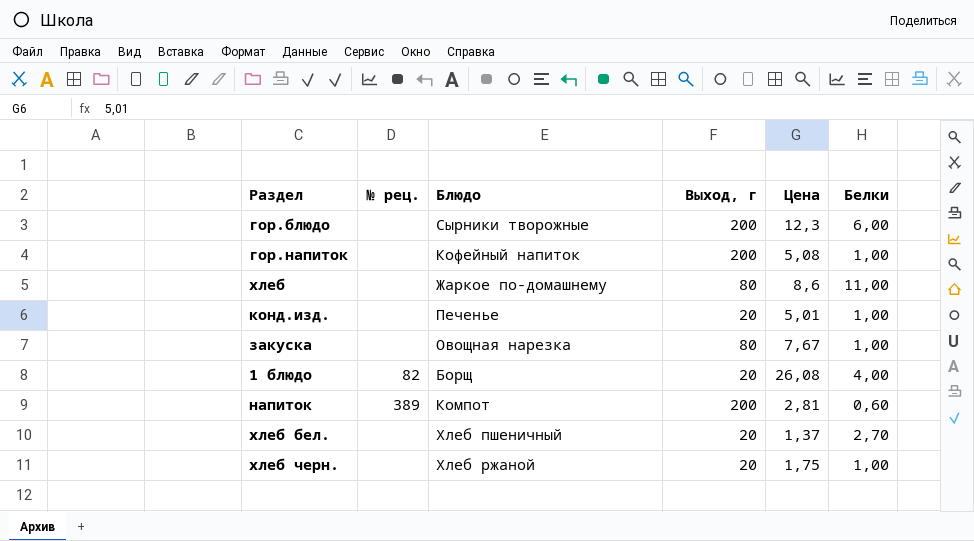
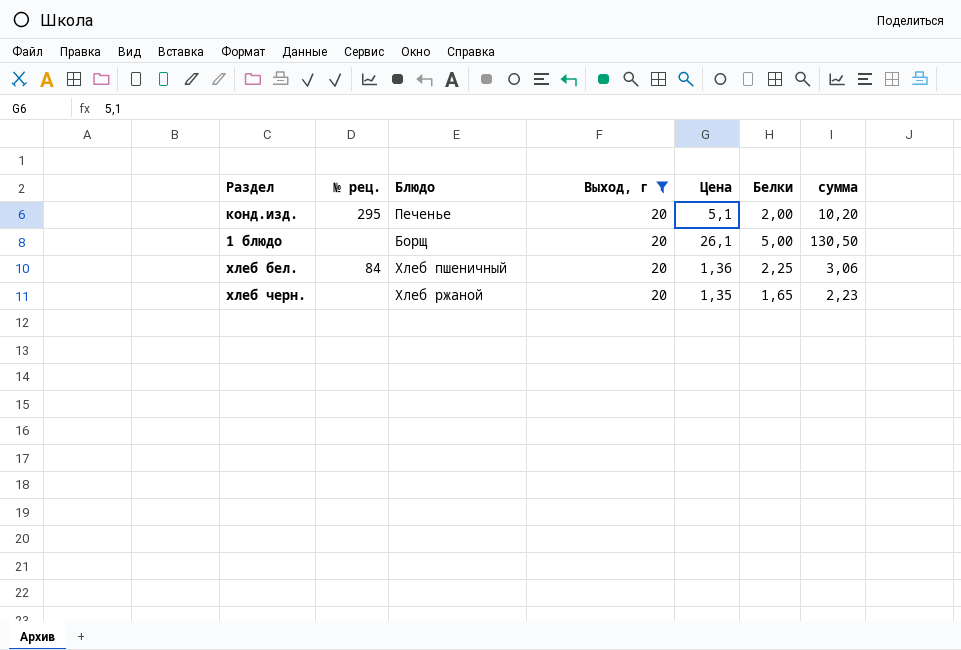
filter: none -> Выход, г = 20
column сумма | formula: none -> [Цена] * [Белки]
конд.изд. | № рец.: none -> 295
конд.изд. | Цена: 5,01 -> 5,1
конд.изд. | Белки: 1,00 -> 2,00
1 блюдо | № рец.: 82 -> none
1 блюдо | Цена: 26,08 -> 26,1
1 блюдо | Белки: 4,00 -> 5,00
хлеб бел. | № рец.: none -> 84
хлеб бел. | Цена: 1,37 -> 1,36
хлеб бел. | Белки: 2,70 -> 2,25
хлеб черн. | Цена: 1,75 -> 1,35
хлеб черн. | Белки: 1,00 -> 1,65

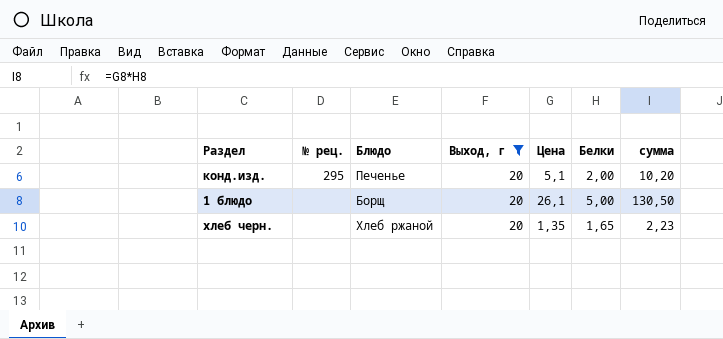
row хлеб бел.: 84 | Хлеб пшеничный | 20 | 1,36 | 2,25 | 3,06 -> none

